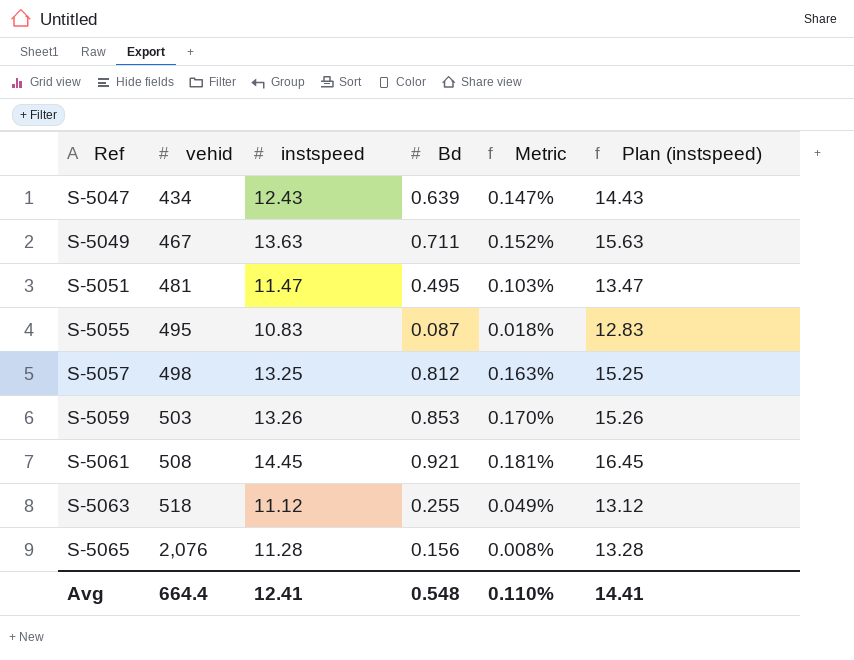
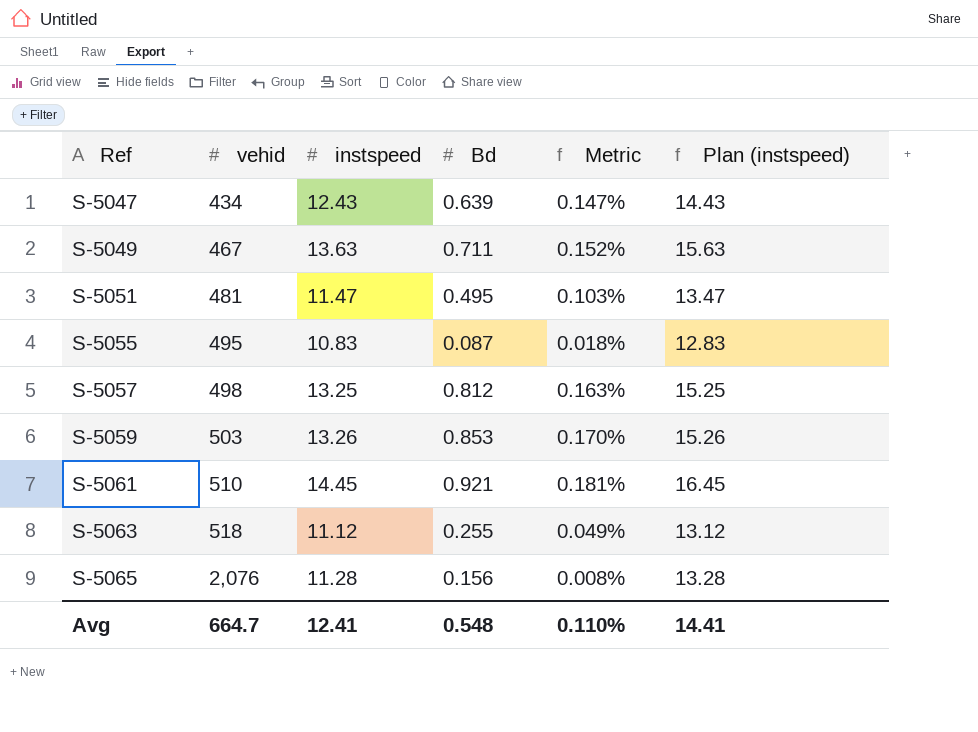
S-5061 | vehid: 508 -> 510
Avg | vehid: 664.4 -> 664.7

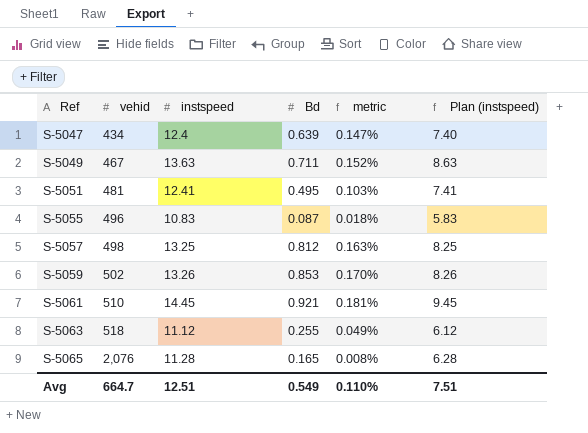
column name: Metric -> metric
column Plan (instspeed) | formula: [instspeed] + 2 -> [instspeed] - 5
S-5047 | instspeed: 12.43 -> 12.4
S-5051 | instspeed: 11.47 -> 12.41
S-5055 | vehid: 495 -> 496
S-5059 | vehid: 503 -> 502
S-5065 | Bd: 0.156 -> 0.165
Avg | instspeed: 12.41 -> 12.51
Avg | Bd: 0.548 -> 0.549
Avg | Plan (instspeed): 14.41 -> 7.51

